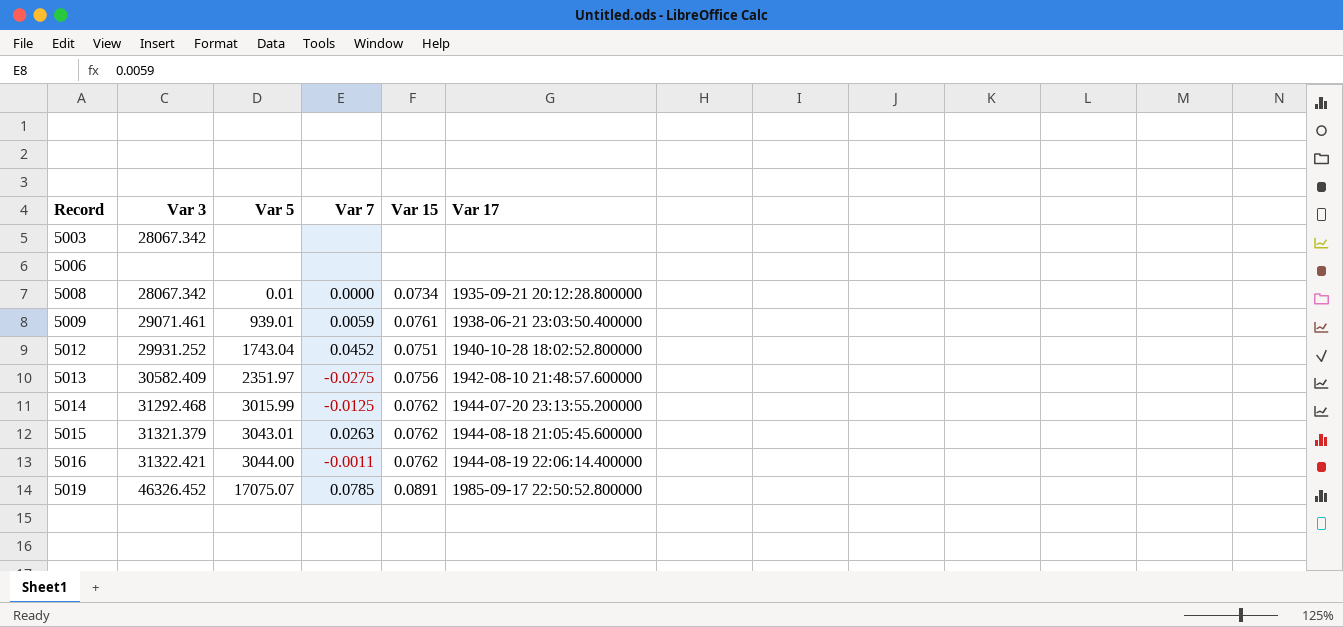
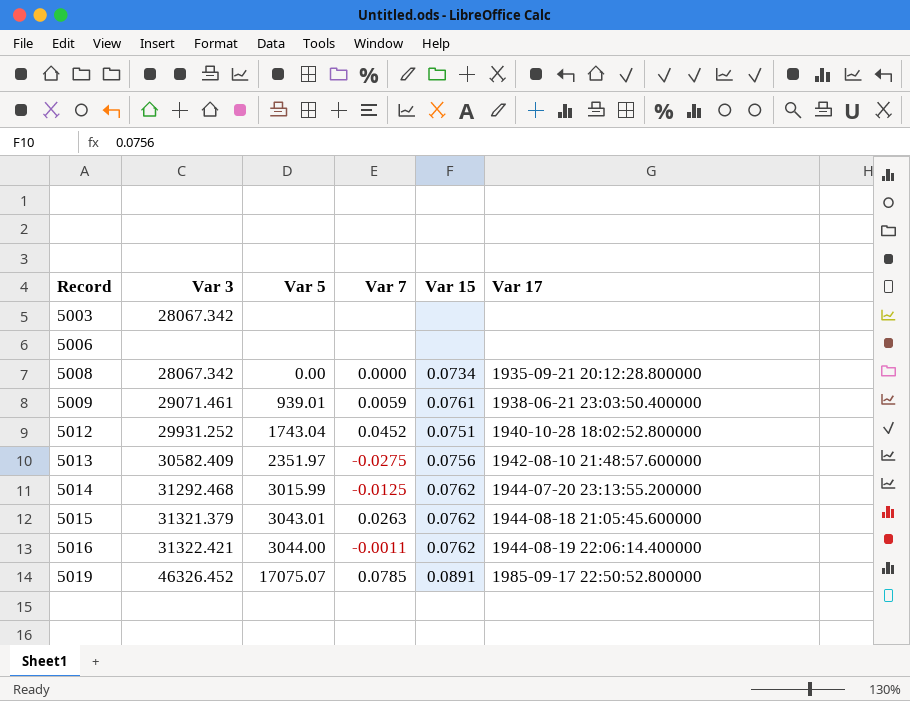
5008 | Var 5: 0.01 -> 0.00

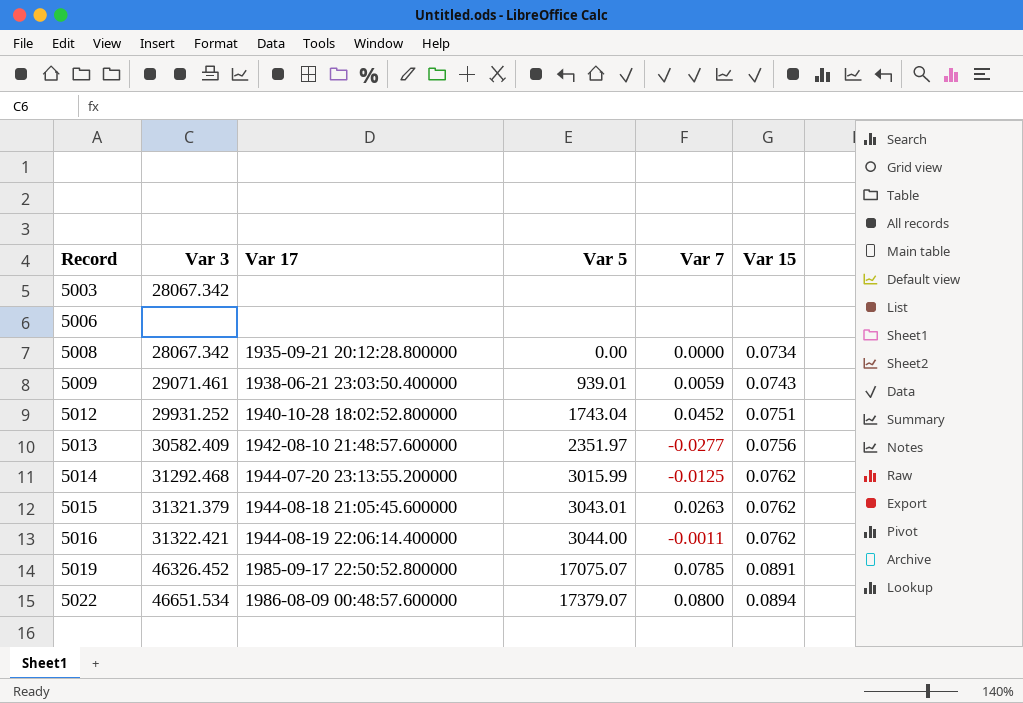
column Var 17 | position: 6 -> 3
5009 | Var 15: 0.0761 -> 0.0743
5013 | Var 7: -0.0275 -> -0.0277
row 5022: none -> 46651.534 | 1986-08-09 00:48:57.600000 | 17379.07 | 0.0800 | 0.0894

